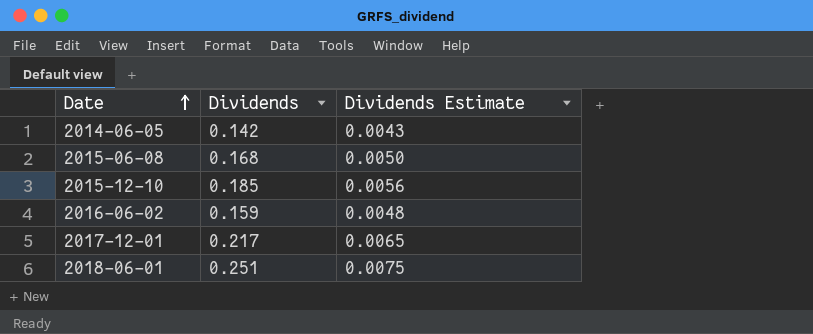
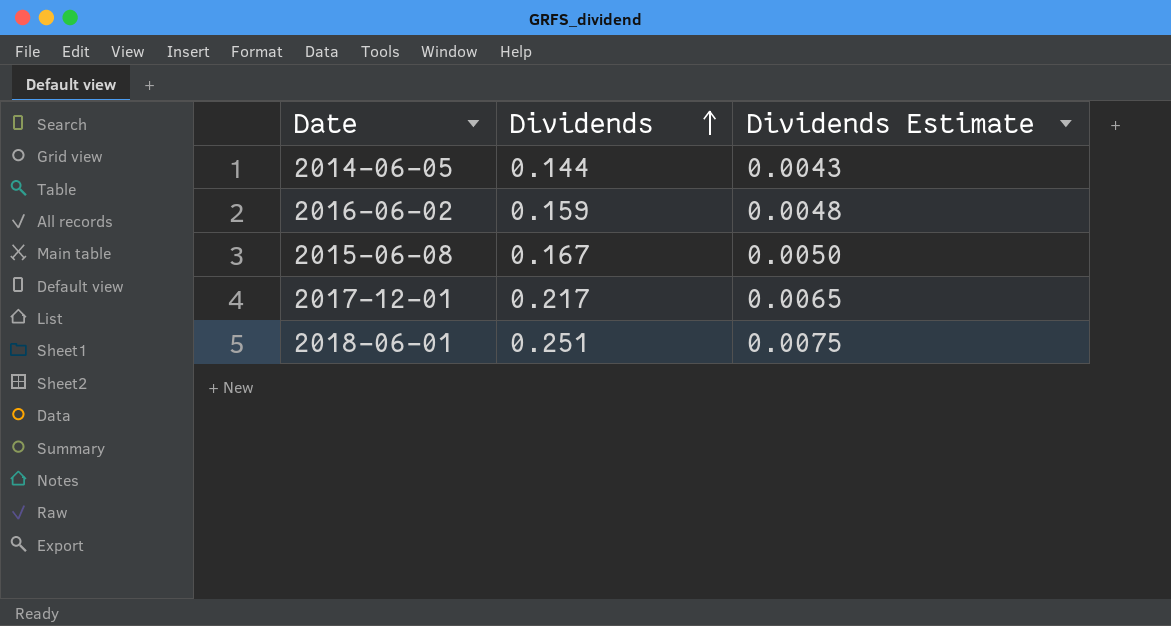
row order: Date ascending -> Dividends ascending
row 2015-12-10: 0.185 | 0.0056 -> none
2014-06-05 | Dividends: 0.142 -> 0.144
2015-06-08 | Dividends: 0.168 -> 0.167

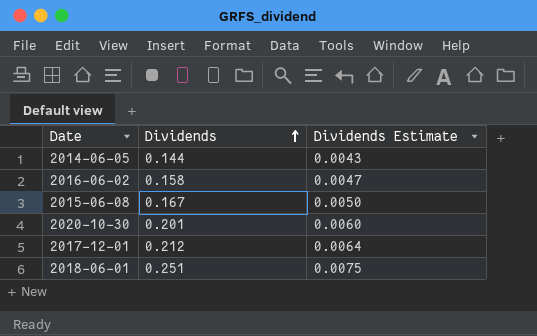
2016-06-02 | Dividends: 0.159 -> 0.158
2016-06-02 | Dividends Estimate: 0.0048 -> 0.0047
row 2020-10-30: none -> 0.201 | 0.0060
2017-12-01 | Dividends: 0.217 -> 0.212
2017-12-01 | Dividends Estimate: 0.0065 -> 0.0064

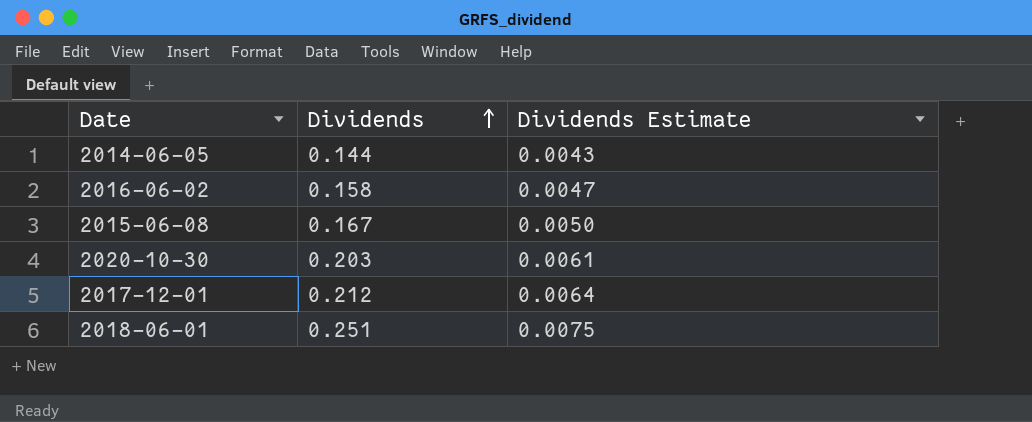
2020-10-30 | Dividends: 0.201 -> 0.203
2020-10-30 | Dividends Estimate: 0.0060 -> 0.0061

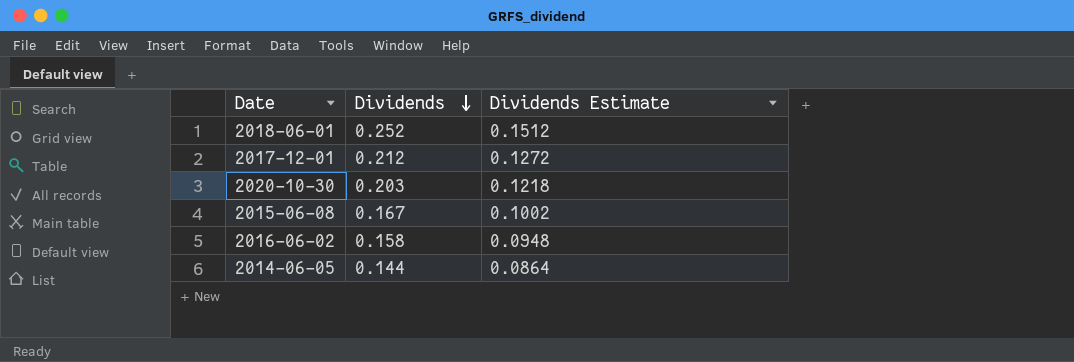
row order: Dividends ascending -> Dividends descending
column Dividends Estimate | formula: [Dividends] * 0.03 -> [Dividends] * 0.6
2018-06-01 | Dividends: 0.251 -> 0.252

